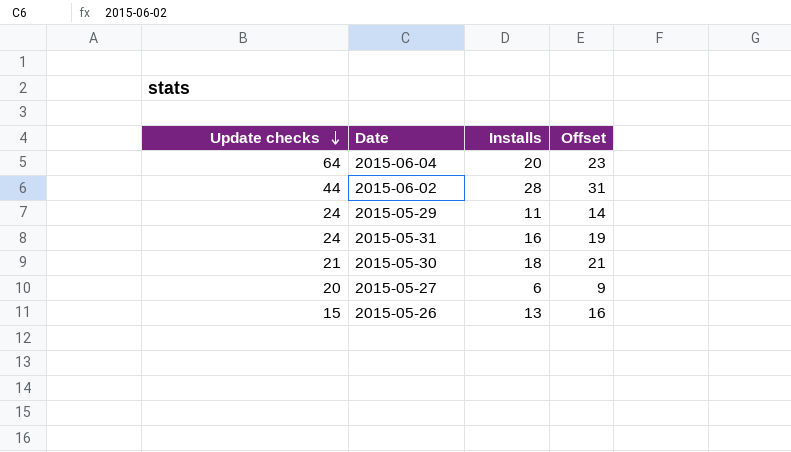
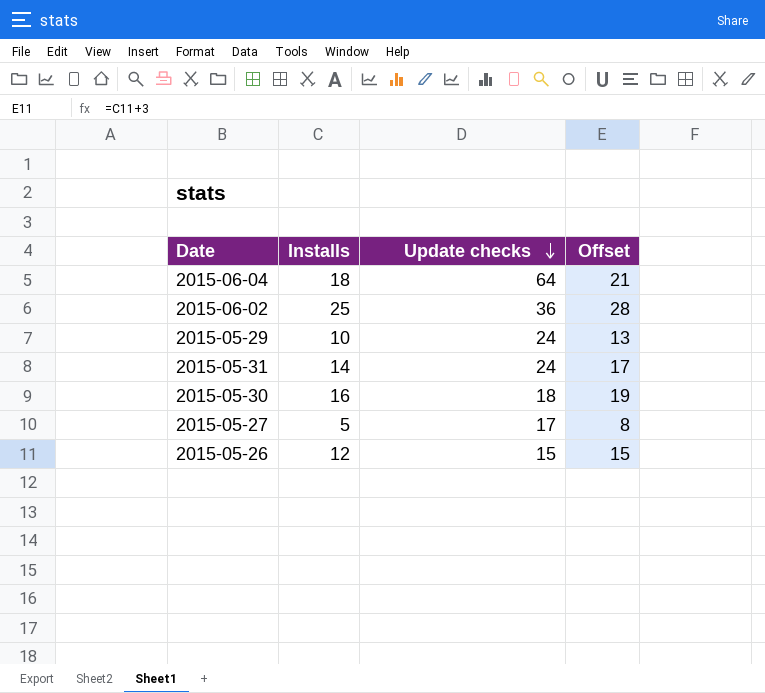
column Update checks | position: 1 -> 3
2015-06-04 | Installs: 20 -> 18
2015-06-04 | Offset: 23 -> 21
2015-06-02 | Installs: 28 -> 25
2015-06-02 | Update checks: 44 -> 36
2015-06-02 | Offset: 31 -> 28
2015-05-29 | Installs: 11 -> 10
2015-05-29 | Offset: 14 -> 13
2015-05-31 | Installs: 16 -> 14
2015-05-31 | Offset: 19 -> 17
2015-05-30 | Installs: 18 -> 16
2015-05-30 | Update checks: 21 -> 18
2015-05-30 | Offset: 21 -> 19
2015-05-27 | Installs: 6 -> 5
2015-05-27 | Update checks: 20 -> 17
2015-05-27 | Offset: 9 -> 8
2015-05-26 | Installs: 13 -> 12
2015-05-26 | Offset: 16 -> 15

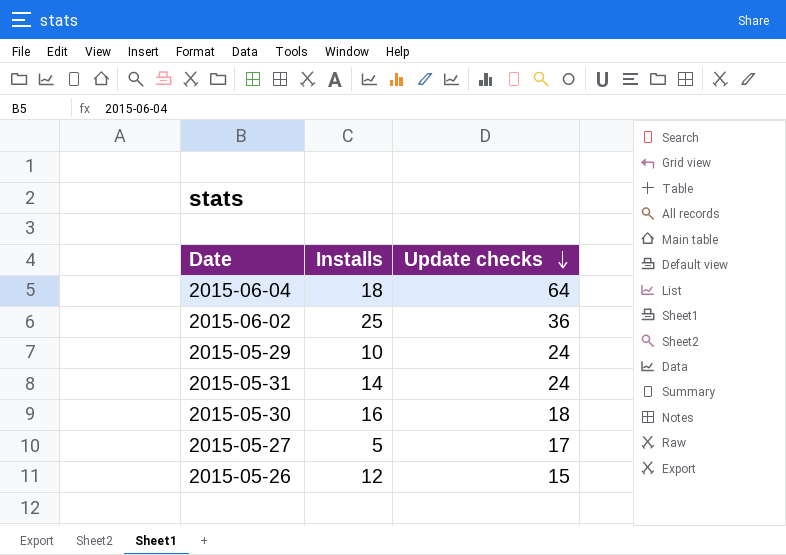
column Offset | formula: [Installs] + 3 -> none

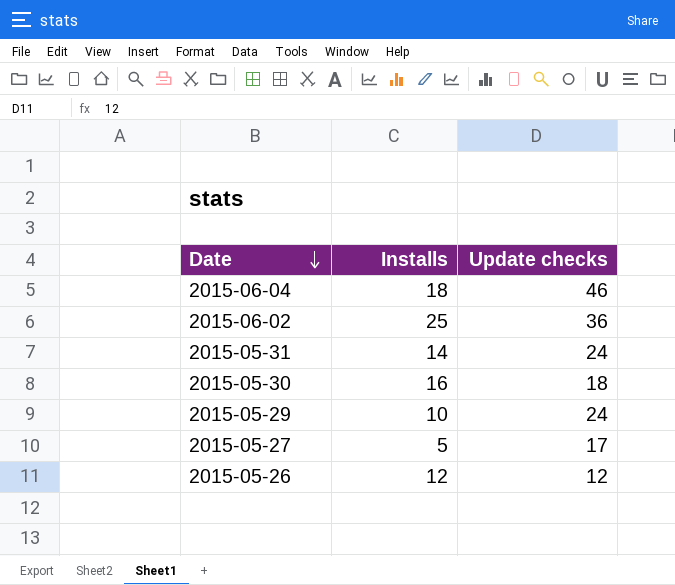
row order: Update checks descending -> Date descending
2015-06-04 | Update checks: 64 -> 46
2015-05-26 | Update checks: 15 -> 12

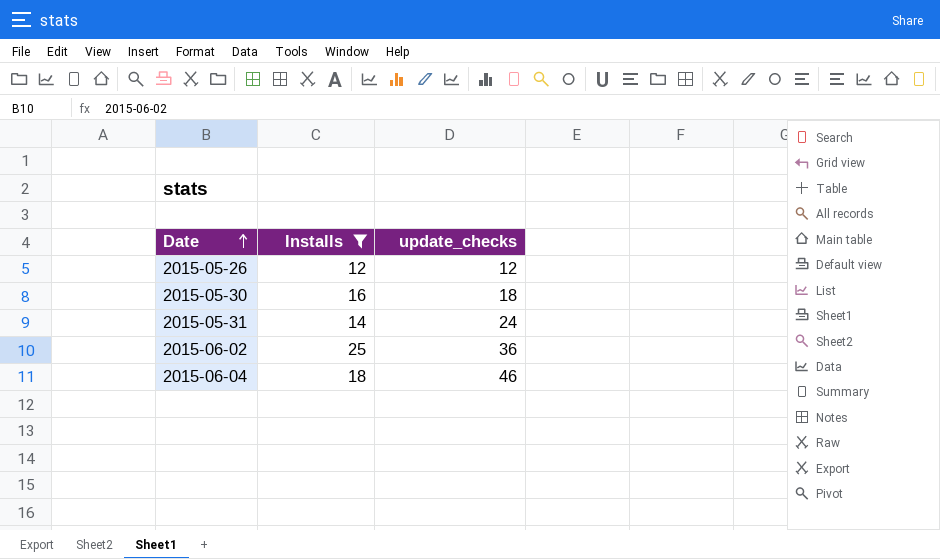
filter: none -> Installs >= 12
row order: Date descending -> Date ascending
column name: Update checks -> update_checks

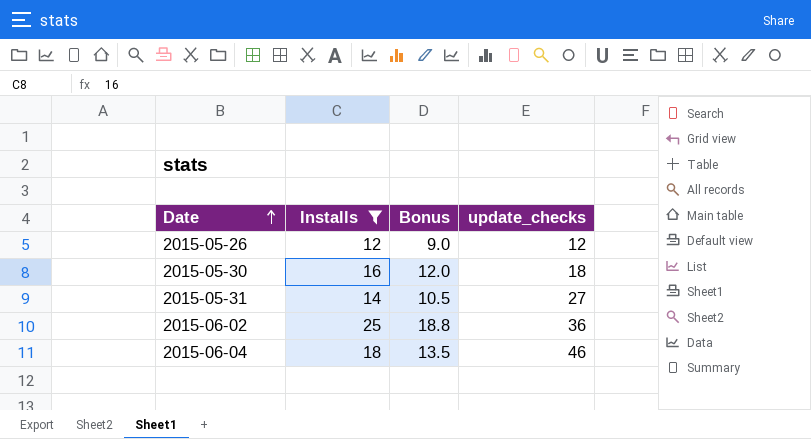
column Bonus | formula: none -> [Installs] * 0.75
2015-05-31 | update_checks: 24 -> 27

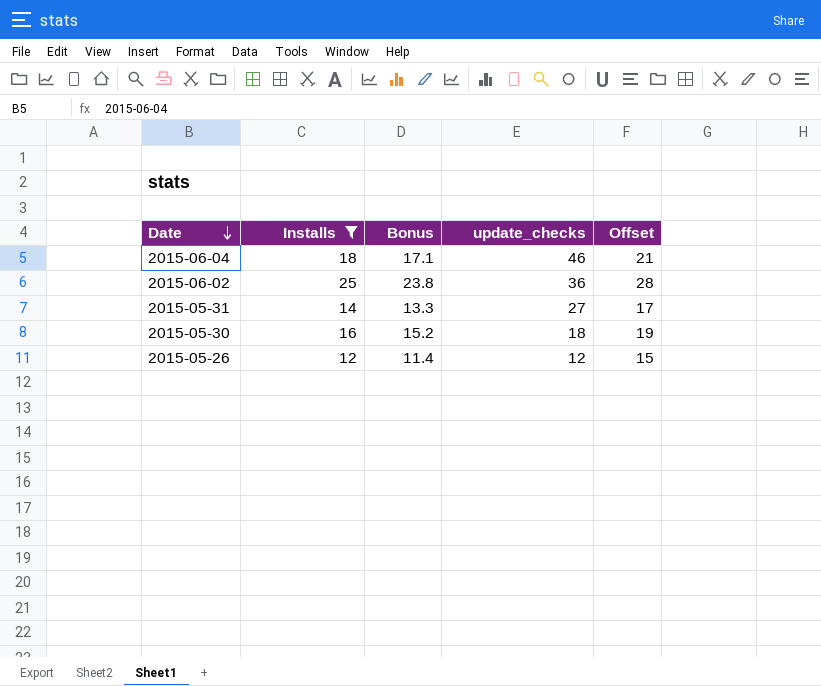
row order: Date ascending -> Date descending
column Bonus | formula: [Installs] * 0.75 -> [Installs] * 0.95
column Offset | formula: none -> [Installs] + 3

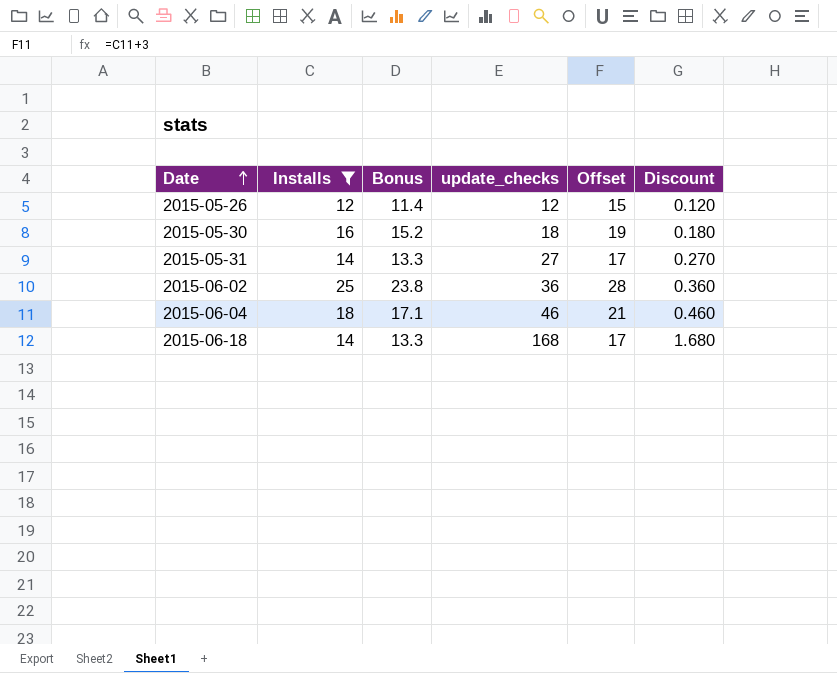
row order: Date descending -> Date ascending
column Discount | formula: none -> [update_checks] * 0.01
row 2015-06-18: none -> 14 | 13.3 | 168 | 17 | 1.680

